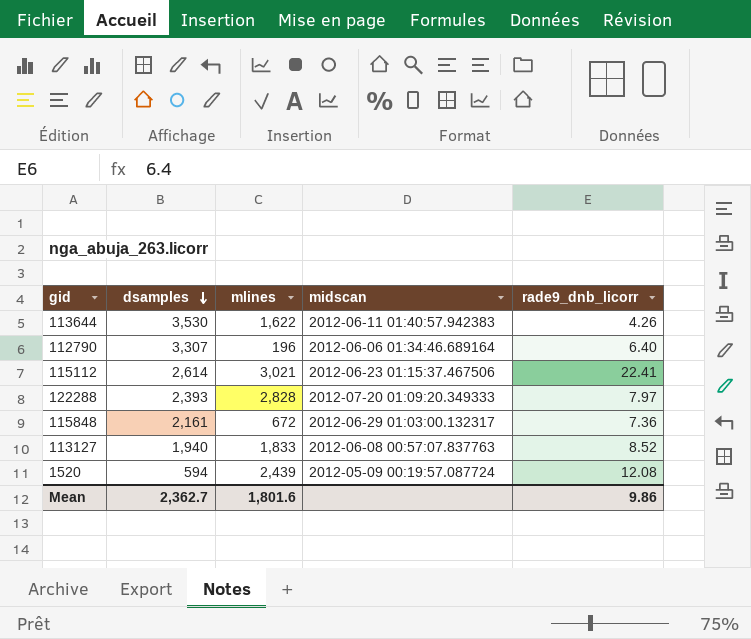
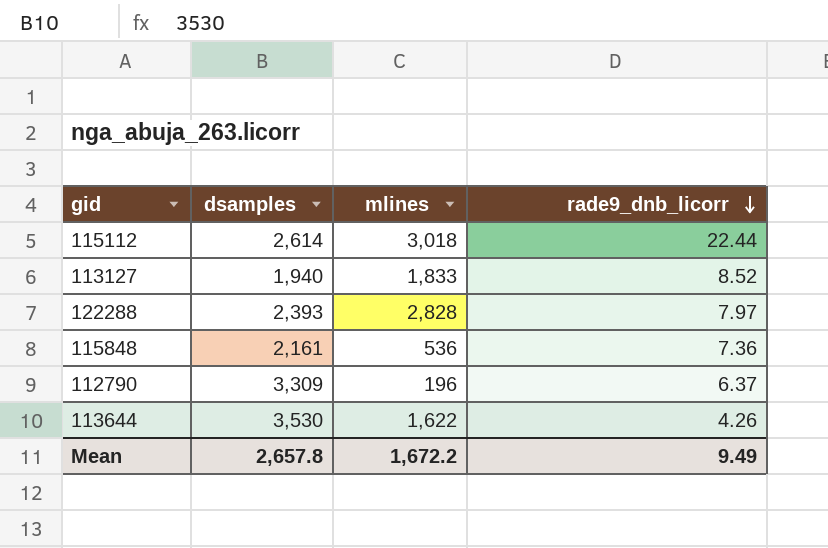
row order: dsamples descending -> rade9_dnb_licorr descending
column midscan | position: 4 -> none
row 1520: 594 | 2,439 | 2012-05-09 00:19:57.087724 | 12.08 -> none
115112 | mlines: 3,021 -> 3,018
115112 | rade9_dnb_licorr: 22.41 -> 22.44
115848 | mlines: 672 -> 536
112790 | dsamples: 3,307 -> 3,309
112790 | rade9_dnb_licorr: 6.40 -> 6.37
Mean | dsamples: 2,362.7 -> 2,657.8
Mean | mlines: 1,801.6 -> 1,672.2
Mean | rade9_dnb_licorr: 9.86 -> 9.49

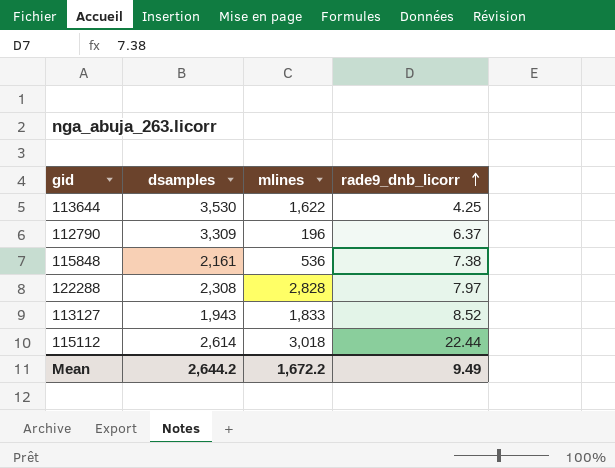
row order: rade9_dnb_licorr descending -> rade9_dnb_licorr ascending
113644 | rade9_dnb_licorr: 4.26 -> 4.25
115848 | rade9_dnb_licorr: 7.36 -> 7.38
122288 | dsamples: 2,393 -> 2,308
113127 | dsamples: 1,940 -> 1,943
Mean | dsamples: 2,657.8 -> 2,644.2

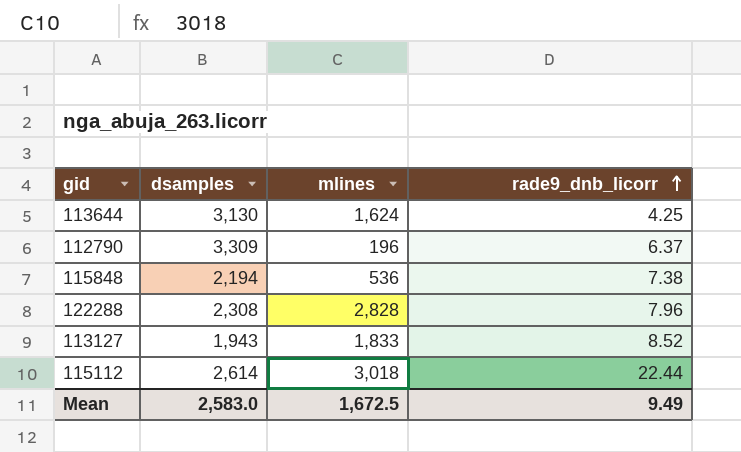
113644 | dsamples: 3,530 -> 3,130
113644 | mlines: 1,622 -> 1,624
115848 | dsamples: 2,161 -> 2,194
122288 | rade9_dnb_licorr: 7.97 -> 7.96
Mean | dsamples: 2,644.2 -> 2,583.0
Mean | mlines: 1,672.2 -> 1,672.5

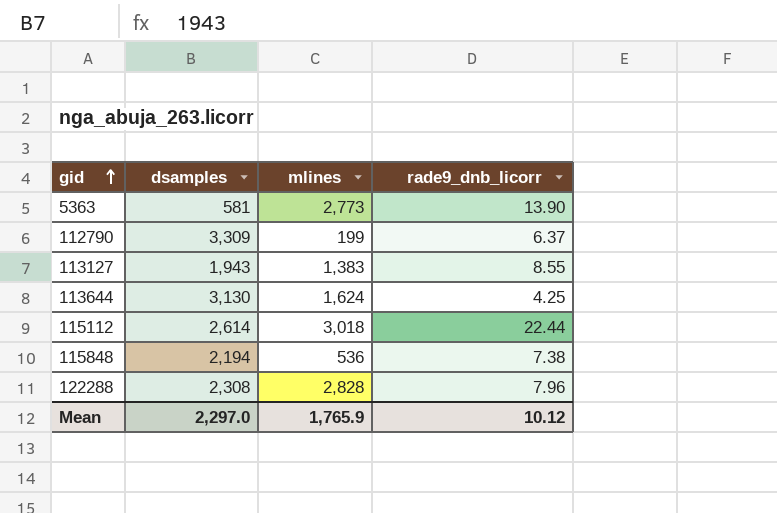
row order: rade9_dnb_licorr ascending -> gid ascending
row 5363: none -> 581 | 2,773 | 13.90
112790 | mlines: 196 -> 199
113127 | mlines: 1,833 -> 1,383
113127 | rade9_dnb_licorr: 8.52 -> 8.55
Mean | dsamples: 2,583.0 -> 2,297.0
Mean | mlines: 1,672.5 -> 1,765.9
Mean | rade9_dnb_licorr: 9.49 -> 10.12

